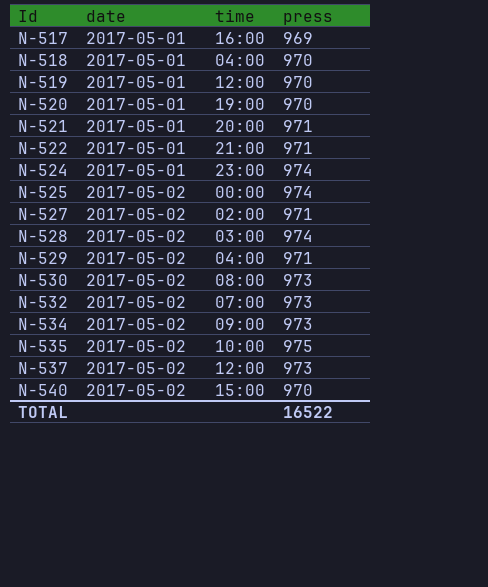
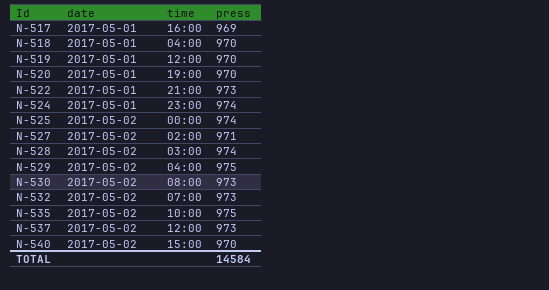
row N-521: 2017-05-01 | 20:00 | 971 -> none
row N-534: 2017-05-02 | 09:00 | 973 -> none
N-522 | press: 971 -> 973
N-529 | press: 971 -> 975
TOTAL | press: 16522 -> 14584

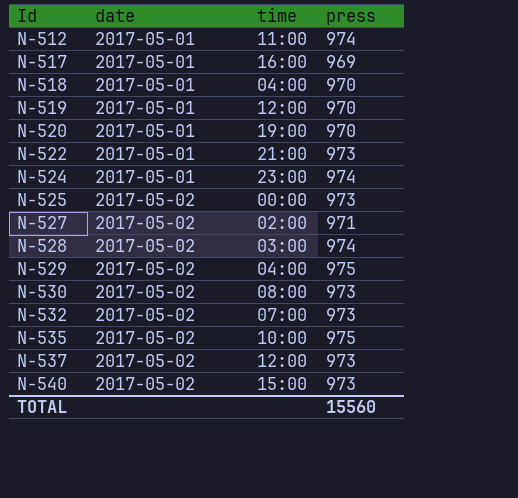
row N-512: none -> 2017-05-01 | 11:00 | 974
N-525 | press: 974 -> 973
N-540 | press: 970 -> 973
TOTAL | press: 14584 -> 15560

